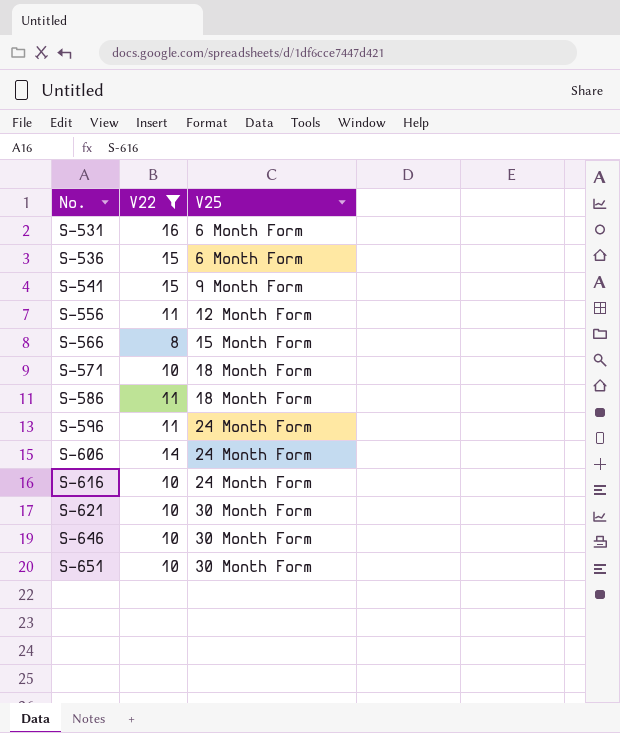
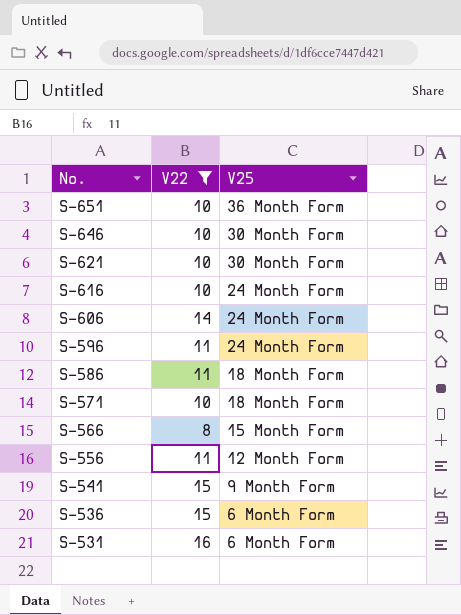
row order: No. ascending -> No. descending
S-651 | V25: 30 Month Form -> 36 Month Form

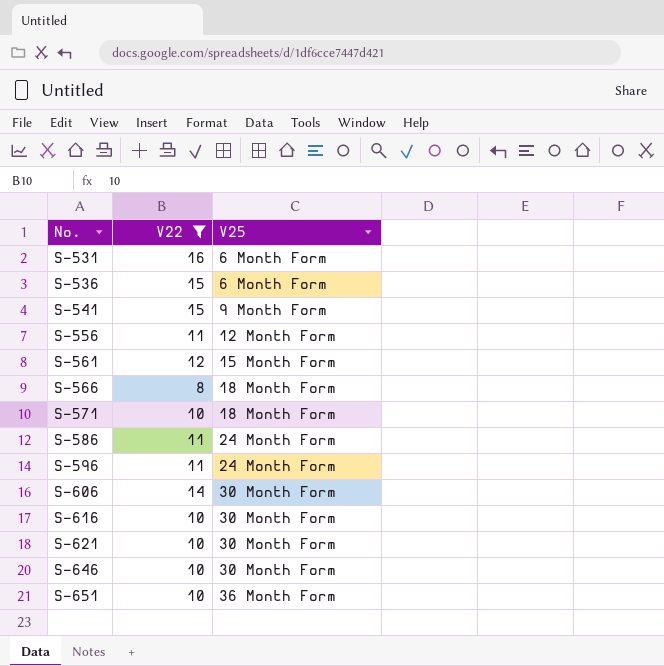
row order: No. descending -> No. ascending
row S-561: none -> 12 | 15 Month Form
S-566 | V25: 15 Month Form -> 18 Month Form
S-586 | V25: 18 Month Form -> 24 Month Form
S-606 | V25: 24 Month Form -> 30 Month Form
S-616 | V25: 24 Month Form -> 30 Month Form

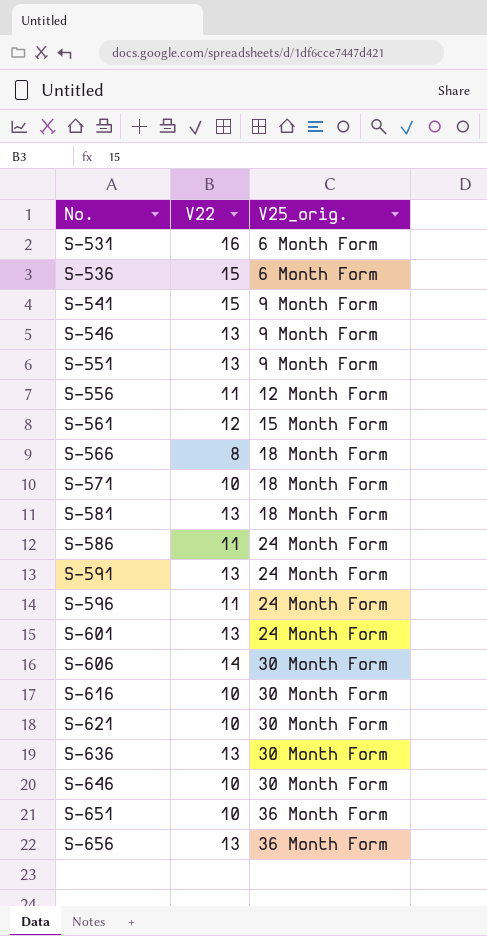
filter: V22 != 13 -> none
column name: V25 -> V25_orig.

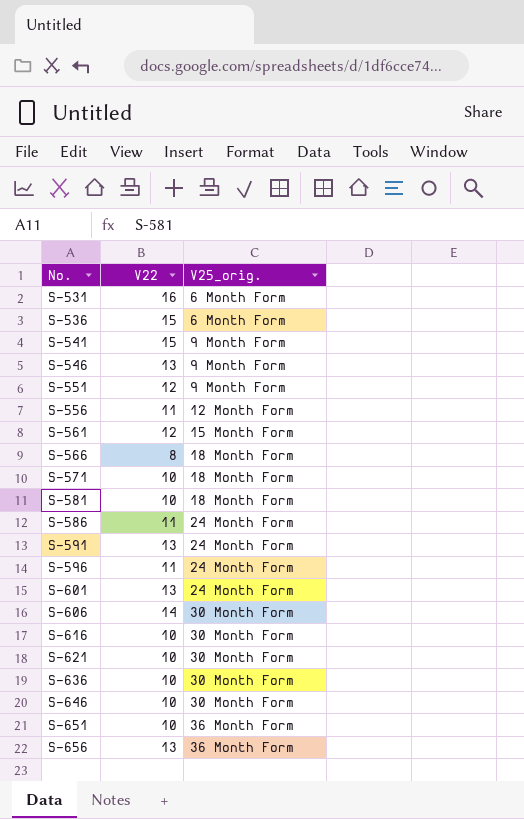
S-551 | V22: 13 -> 12
S-581 | V22: 13 -> 10
S-636 | V22: 13 -> 10

